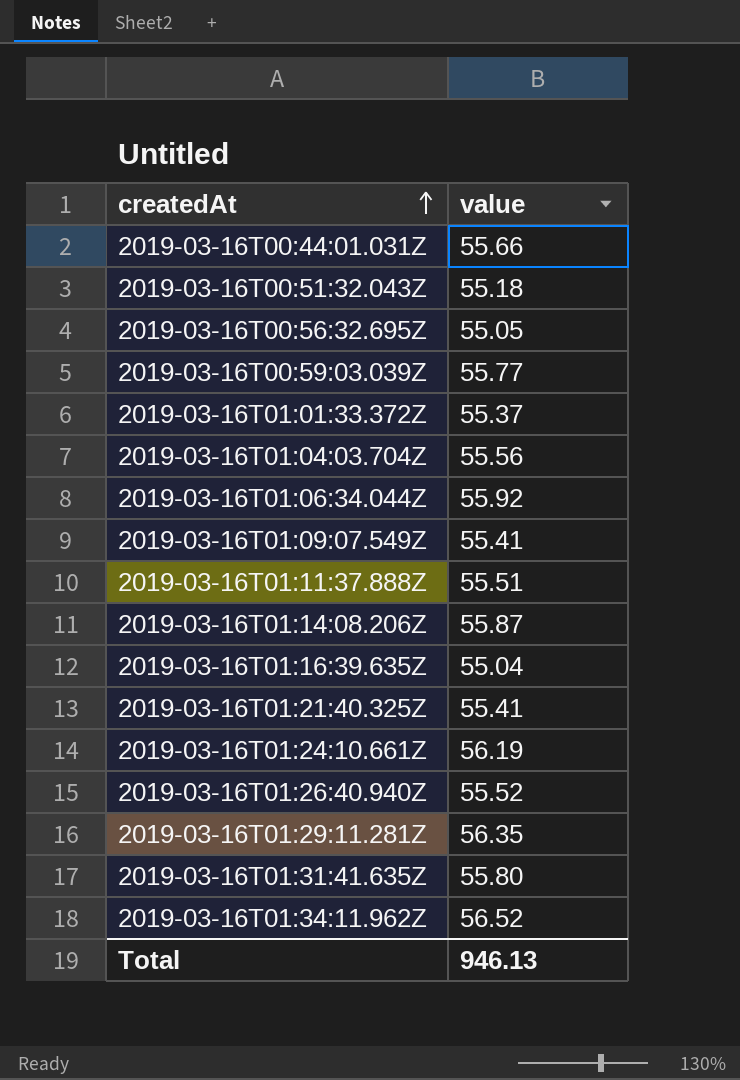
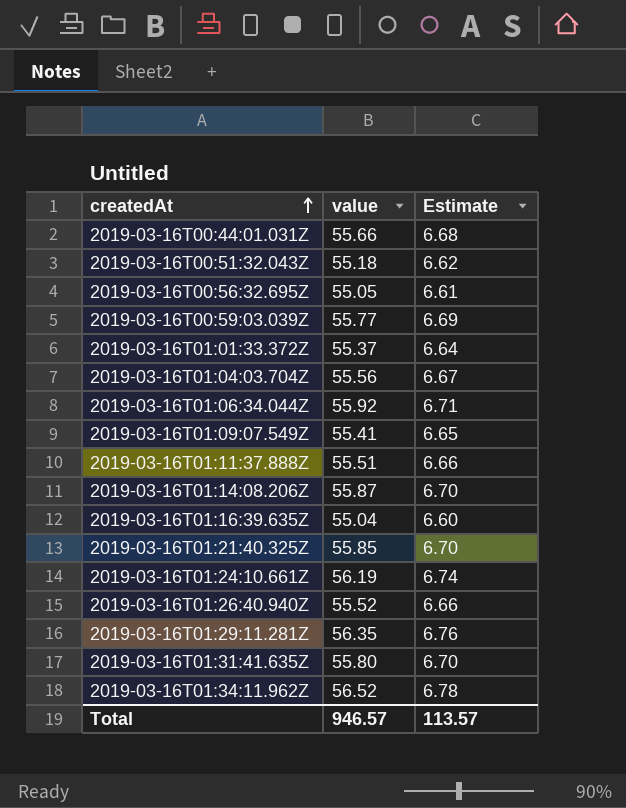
column Estimate | formula: none -> [value] * 0.12
2019-03-16T01:21:40.325Z | value: 55.41 -> 55.85
Total | value: 946.13 -> 946.57

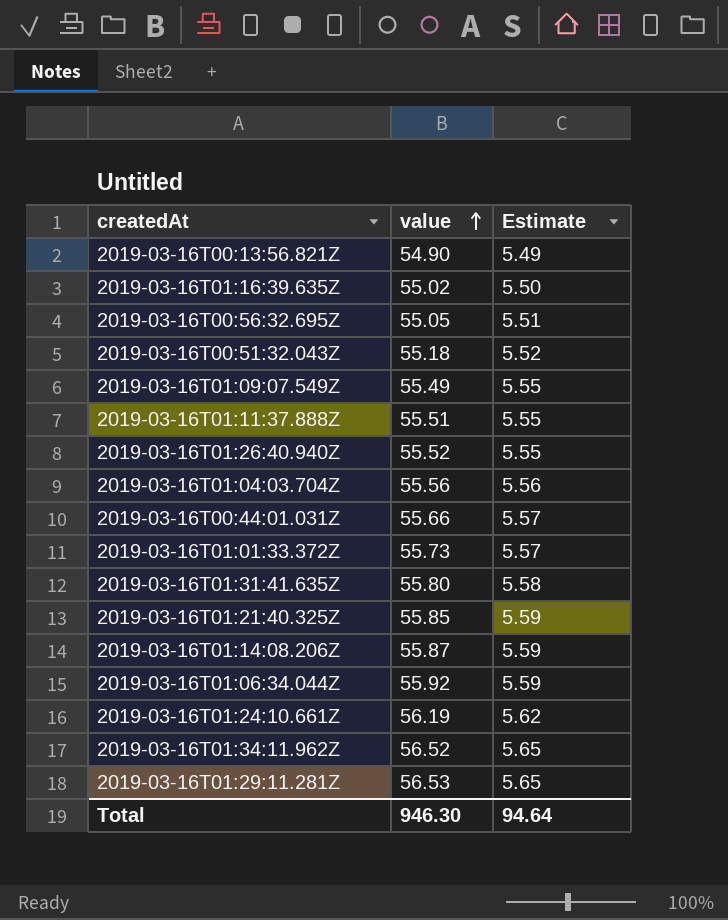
row order: createdAt ascending -> value ascending
column Estimate | formula: [value] * 0.12 -> [value] * 0.1
row 2019-03-16T00:59:03.039Z: 55.77 | 6.69 -> none
row 2019-03-16T00:13:56.821Z: none -> 54.90 | 5.49
2019-03-16T01:16:39.635Z | value: 55.04 -> 55.02
2019-03-16T01:09:07.549Z | value: 55.41 -> 55.49
2019-03-16T01:01:33.372Z | value: 55.37 -> 55.73
2019-03-16T01:29:11.281Z | value: 56.35 -> 56.53
Total | value: 946.57 -> 946.30
Total | Estimate: 113.57 -> 94.64

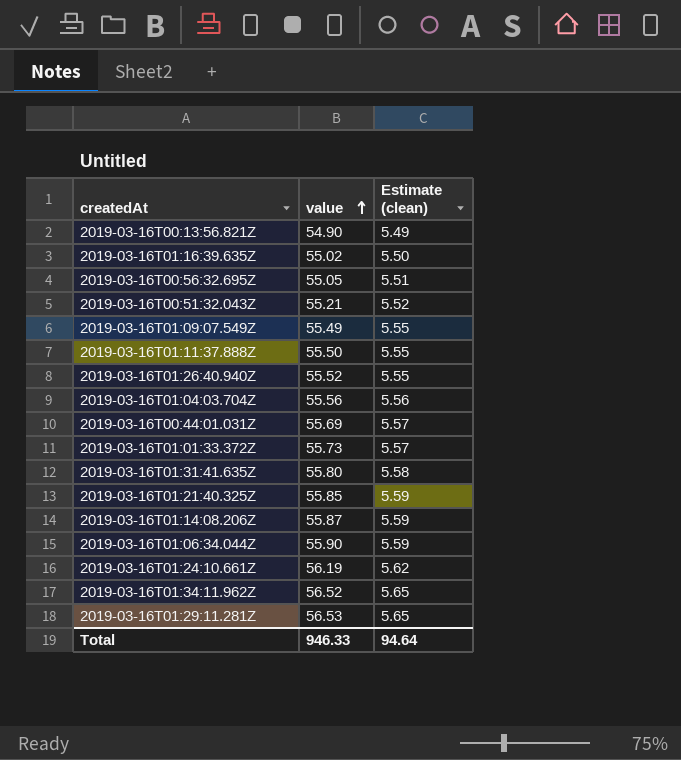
column name: Estimate -> Estimate (clean)
2019-03-16T00:51:32.043Z | value: 55.18 -> 55.21
2019-03-16T01:11:37.888Z | value: 55.51 -> 55.50
2019-03-16T00:44:01.031Z | value: 55.66 -> 55.69
2019-03-16T01:06:34.044Z | value: 55.92 -> 55.90
Total | value: 946.30 -> 946.33

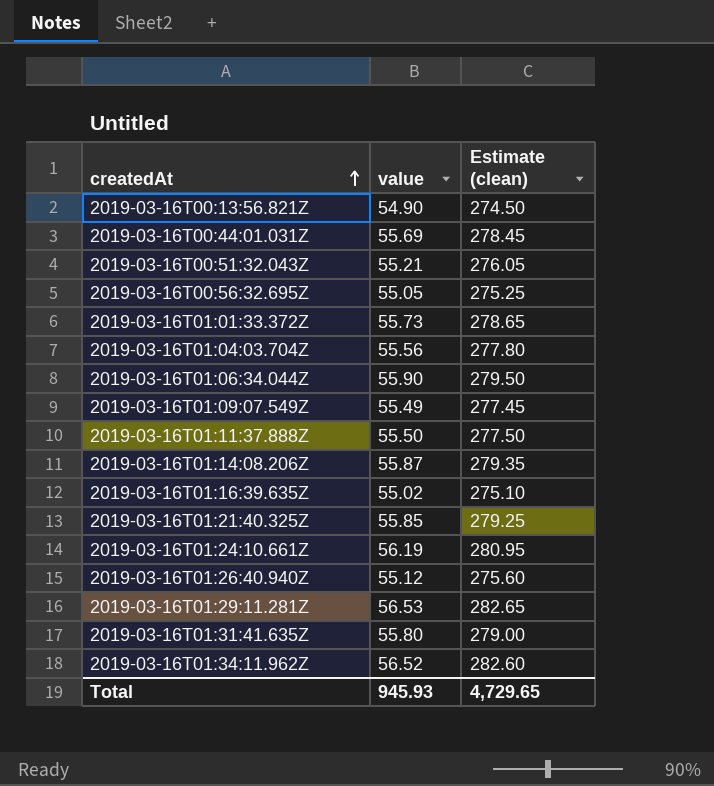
row order: value ascending -> createdAt ascending
column Estimate (clean) | formula: [value] * 0.1 -> [value] * 5
2019-03-16T01:26:40.940Z | value: 55.52 -> 55.12
Total | value: 946.33 -> 945.93
Total | Estimate (clean): 94.64 -> 4,729.65

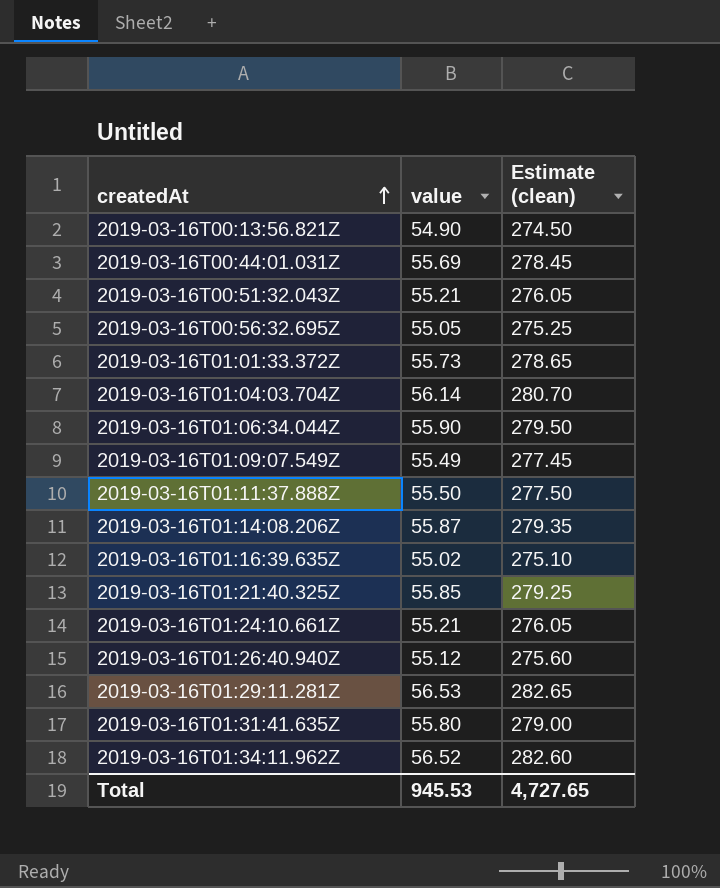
2019-03-16T01:04:03.704Z | value: 55.56 -> 56.14
2019-03-16T01:04:03.704Z | Estimate (clean): 277.80 -> 280.70
2019-03-16T01:24:10.661Z | value: 56.19 -> 55.21
2019-03-16T01:24:10.661Z | Estimate (clean): 280.95 -> 276.05
Total | value: 945.93 -> 945.53
Total | Estimate (clean): 4,729.65 -> 4,727.65

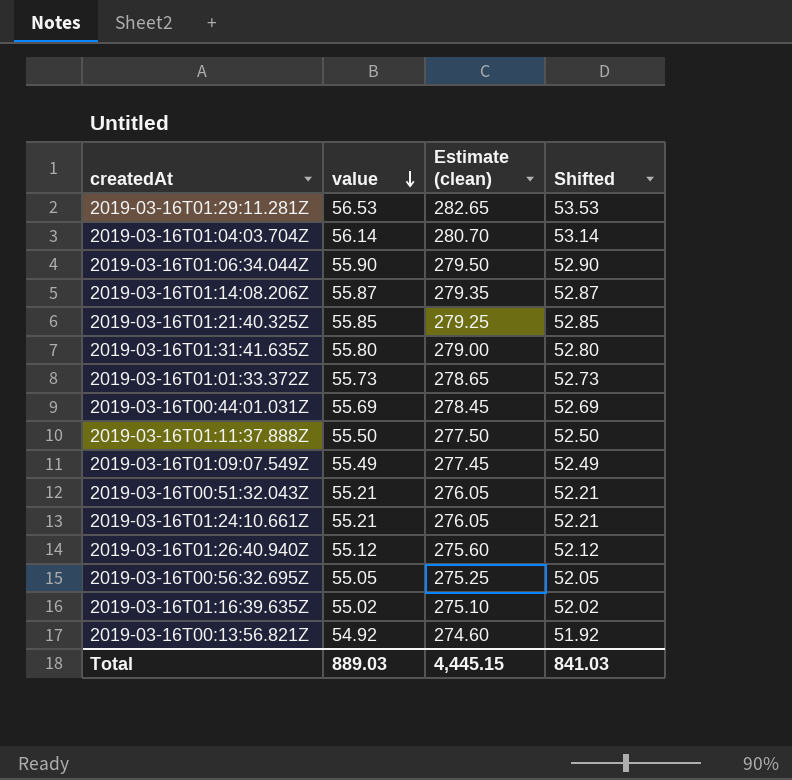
row order: createdAt ascending -> value descending
column Shifted | formula: none -> [value] - 3
row 2019-03-16T01:34:11.962Z: 56.52 | 282.60 -> none
2019-03-16T00:13:56.821Z | value: 54.90 -> 54.92
2019-03-16T00:13:56.821Z | Estimate (clean): 274.50 -> 274.60
Total | value: 945.53 -> 889.03
Total | Estimate (clean): 4,727.65 -> 4,445.15

